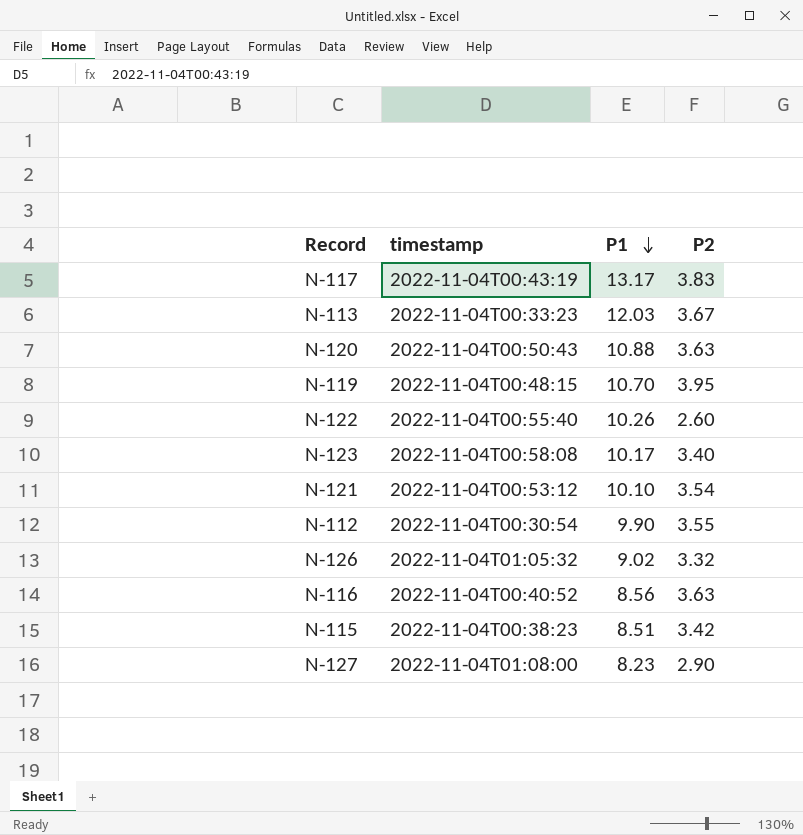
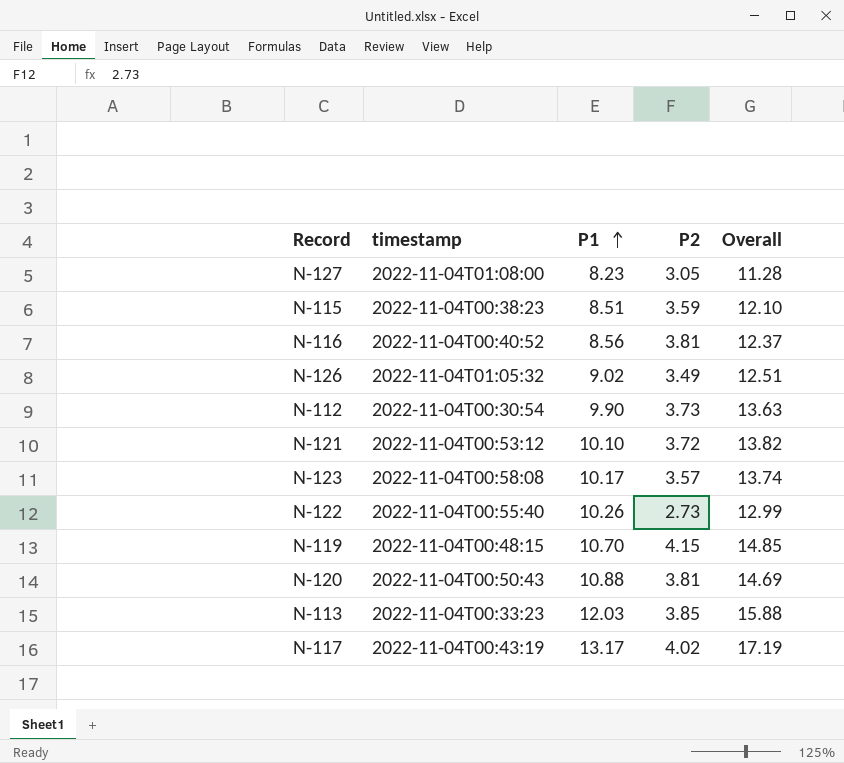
row order: P1 descending -> P1 ascending
column Overall | formula: none -> [P1] + [P2]
N-127 | P2: 2.90 -> 3.05
N-115 | P2: 3.42 -> 3.59
N-116 | P2: 3.63 -> 3.81
N-126 | P2: 3.32 -> 3.49
N-112 | P2: 3.55 -> 3.73
N-121 | P2: 3.54 -> 3.72
N-123 | P2: 3.40 -> 3.57
N-122 | P2: 2.60 -> 2.73
N-119 | P2: 3.95 -> 4.15
N-120 | P2: 3.63 -> 3.81
N-113 | P2: 3.67 -> 3.85
N-117 | P2: 3.83 -> 4.02

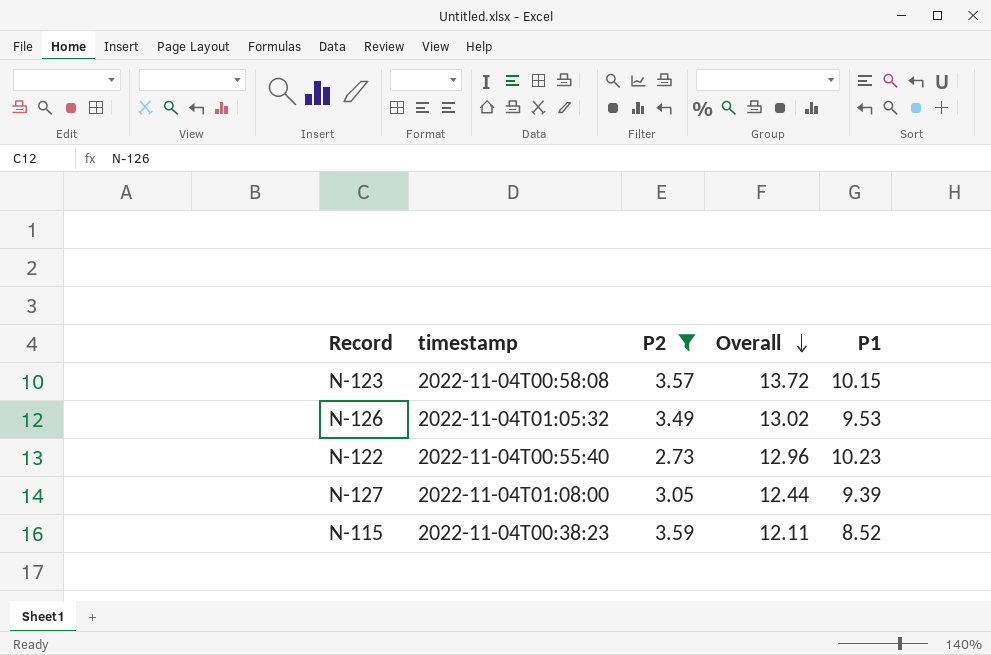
filter: none -> P2 <= 3.59
row order: P1 ascending -> Overall descending
column P1 | position: 3 -> 5
N-123 | Overall: 13.74 -> 13.72
N-123 | P1: 10.17 -> 10.15
N-126 | Overall: 12.51 -> 13.02
N-126 | P1: 9.02 -> 9.53
N-122 | Overall: 12.99 -> 12.96
N-122 | P1: 10.26 -> 10.23
N-127 | Overall: 11.28 -> 12.44
N-127 | P1: 8.23 -> 9.39
N-115 | Overall: 12.10 -> 12.11
N-115 | P1: 8.51 -> 8.52

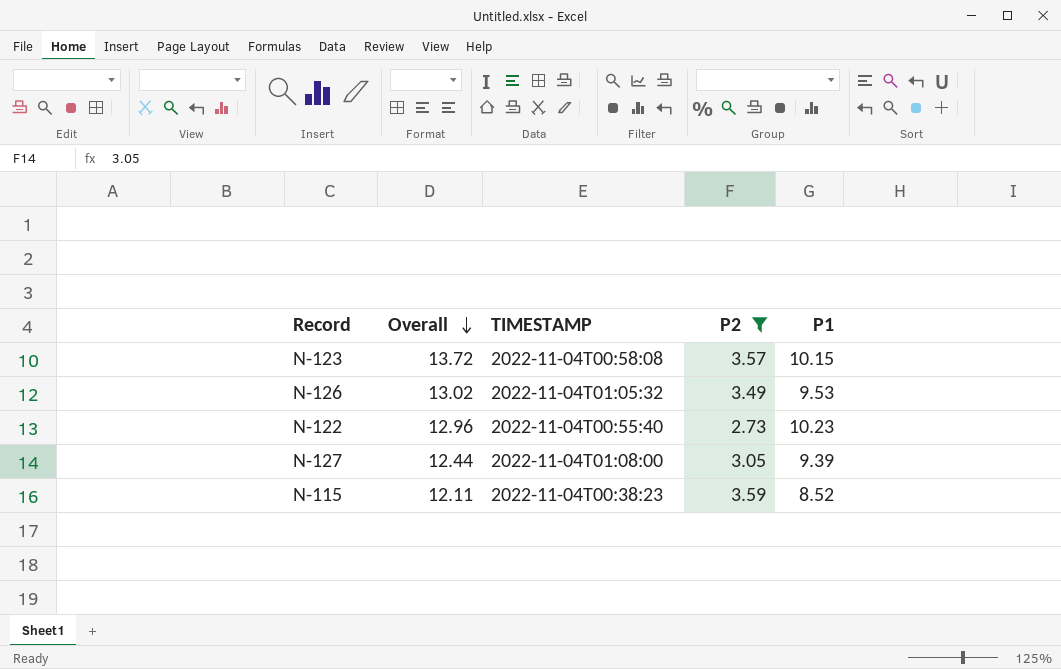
column Overall | position: 4 -> 2
column name: timestamp -> TIMESTAMP

